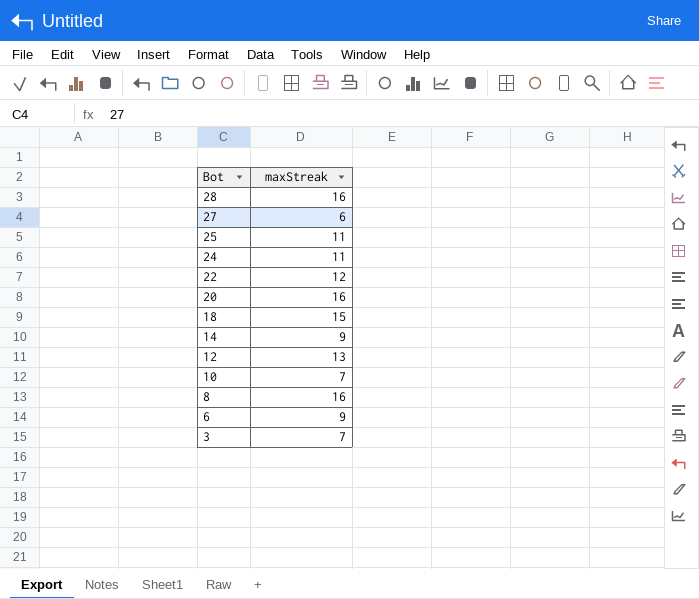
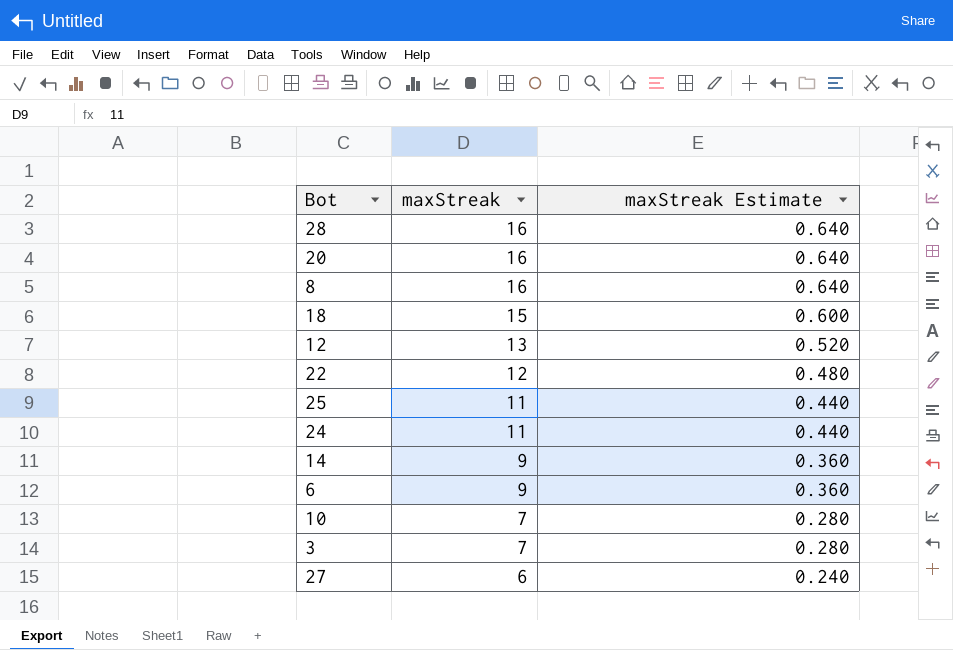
row order: Bot descending -> maxStreak descending
column maxStreak Estimate | formula: none -> [maxStreak] * 0.04

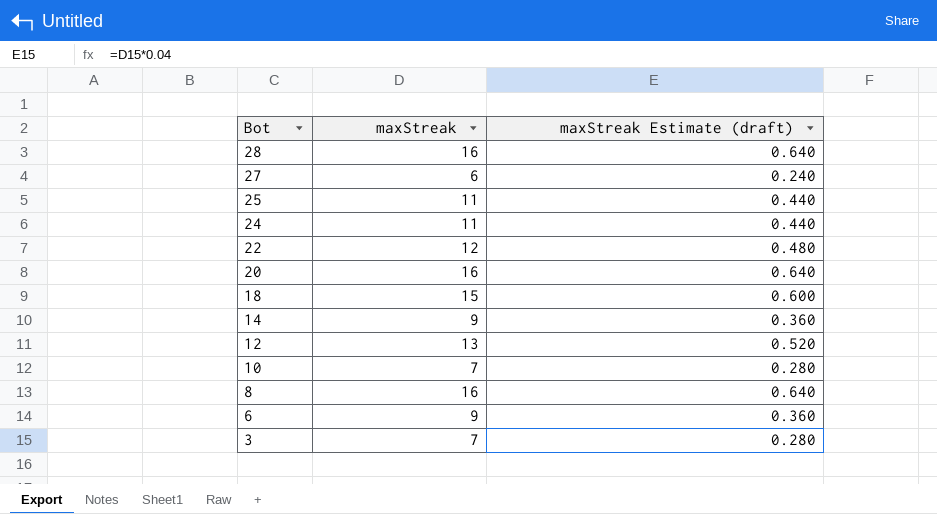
row order: maxStreak descending -> Bot descending
column name: maxStreak Estimate -> maxStreak Estimate (draft)

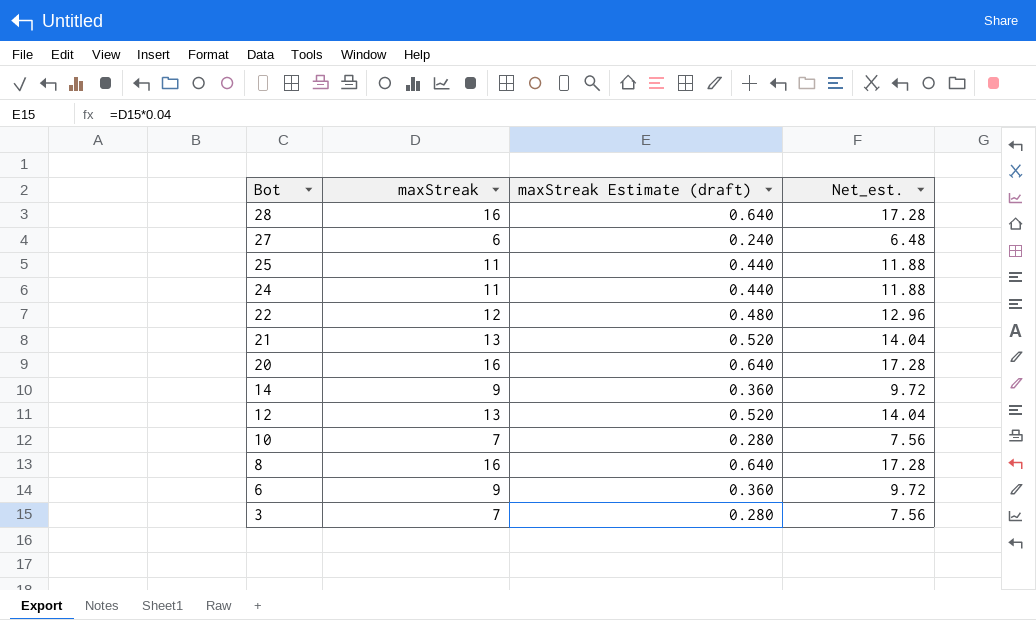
column Net_est. | formula: none -> [maxStreak] * 1.08
row 18: 15 | 0.600 -> none
row 21: none -> 13 | 0.520 | 14.04

